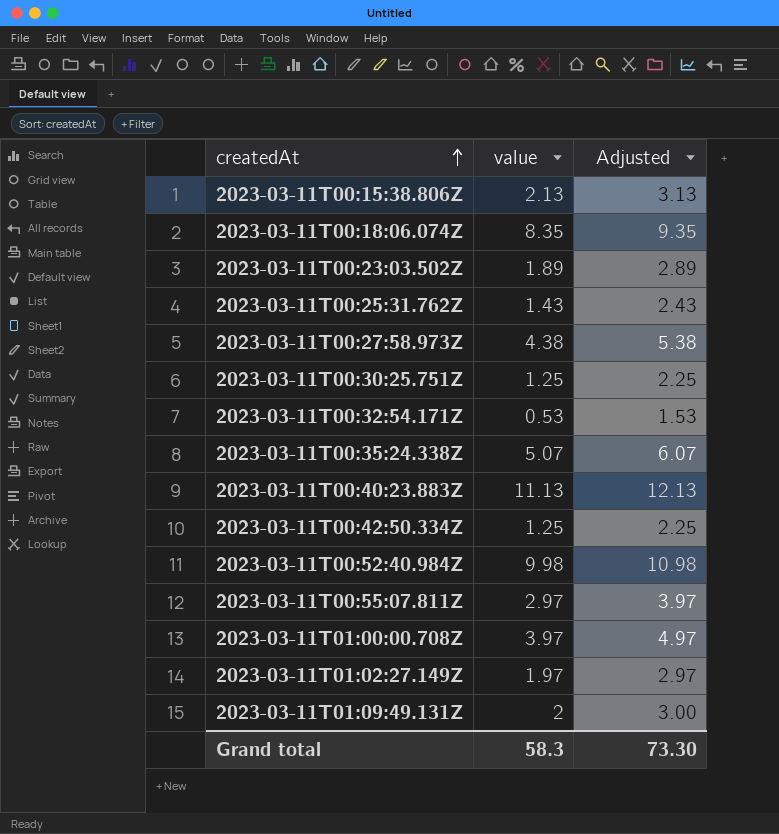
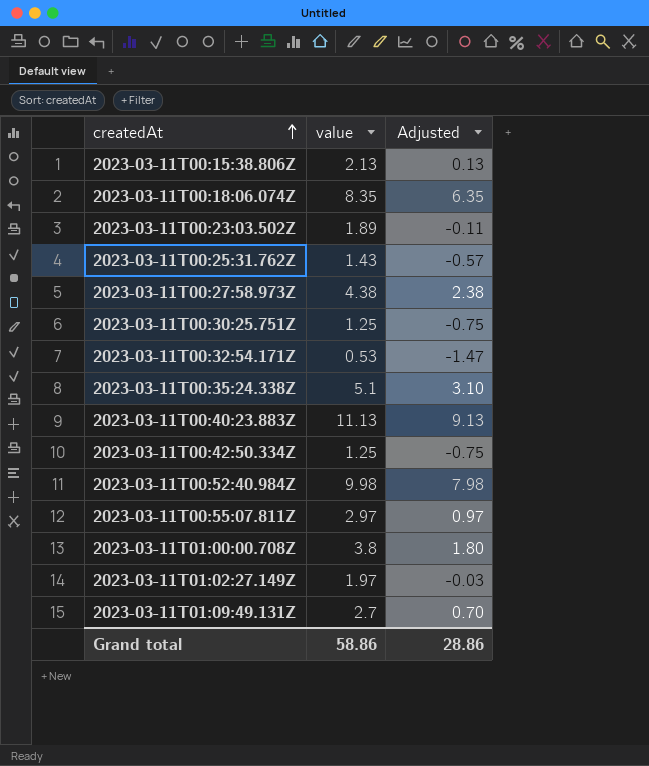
column Adjusted | formula: [value] + 1 -> [value] - 2
2023-03-11T00:35:24.338Z | value: 5.07 -> 5.1
2023-03-11T01:00:00.708Z | value: 3.97 -> 3.8
2023-03-11T01:09:49.131Z | value: 2 -> 2.7
Grand total | value: 58.3 -> 58.86
Grand total | Adjusted: 73.30 -> 28.86

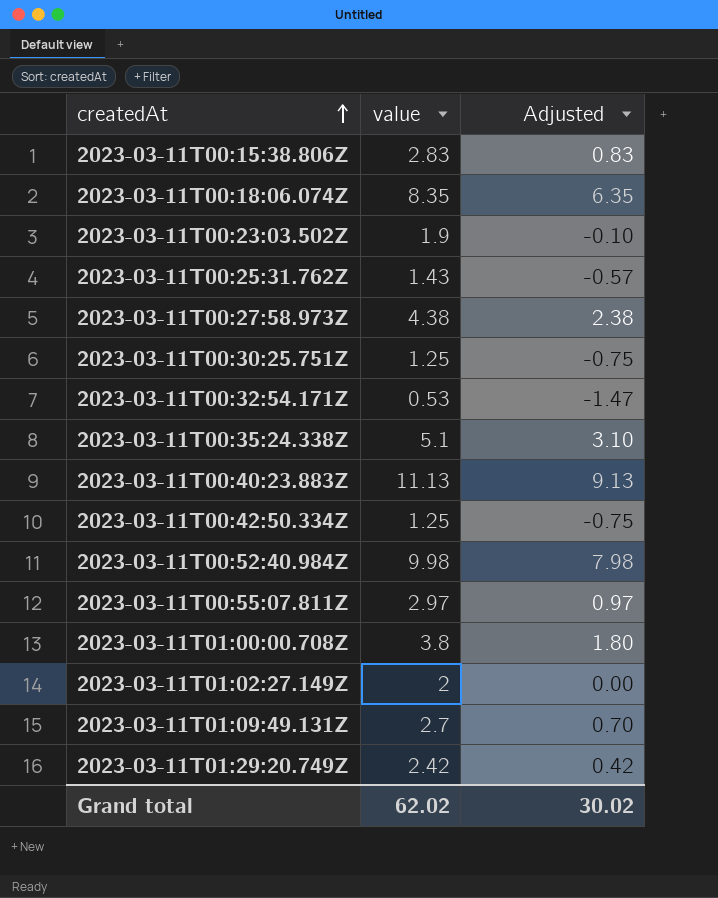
2023-03-11T00:15:38.806Z | value: 2.13 -> 2.83
2023-03-11T00:15:38.806Z | Adjusted: 0.13 -> 0.83
2023-03-11T00:23:03.502Z | value: 1.89 -> 1.9
2023-03-11T00:23:03.502Z | Adjusted: -0.11 -> -0.10
2023-03-11T01:02:27.149Z | value: 1.97 -> 2
2023-03-11T01:02:27.149Z | Adjusted: -0.03 -> 0.00
row 2023-03-11T01:29:20.749Z: none -> 2.42 | 0.42
Grand total | value: 58.86 -> 62.02
Grand total | Adjusted: 28.86 -> 30.02

